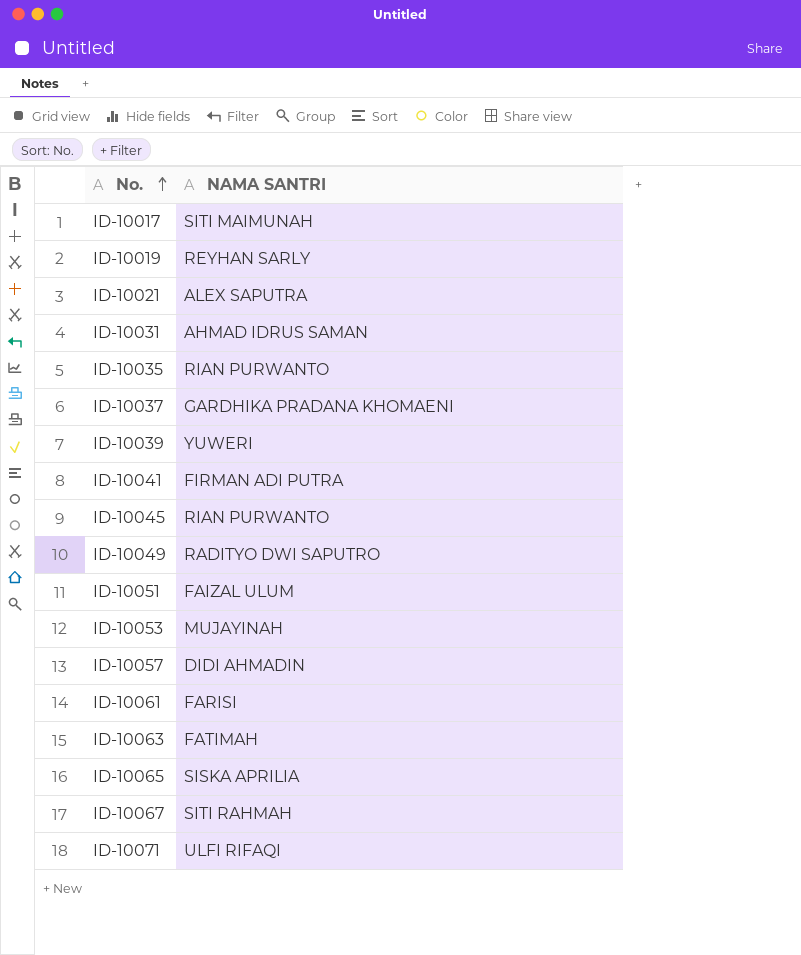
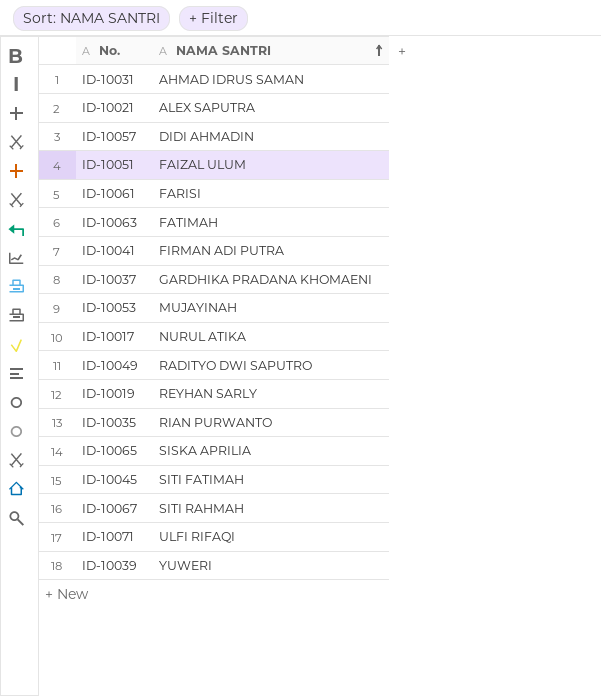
row order: No. ascending -> NAMA SANTRI ascending
ID-10017 | NAMA SANTRI: SITI MAIMUNAH -> NURUL ATIKA
ID-10045 | NAMA SANTRI: RIAN PURWANTO -> SITI FATIMAH

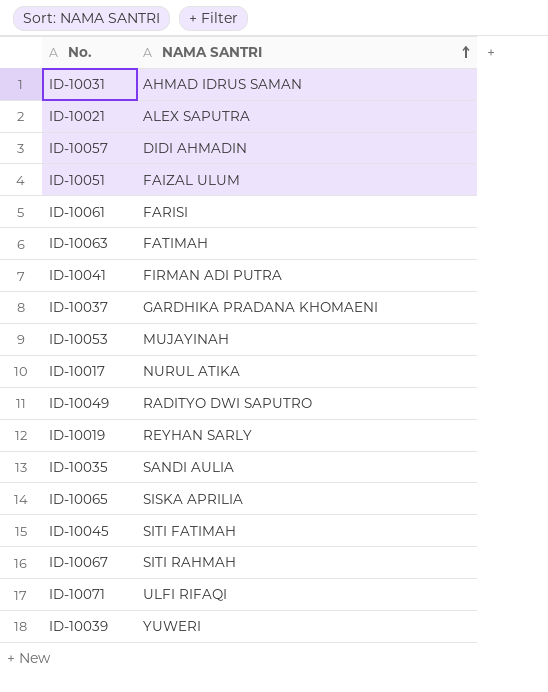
ID-10035 | NAMA SANTRI: RIAN PURWANTO -> SANDI AULIA

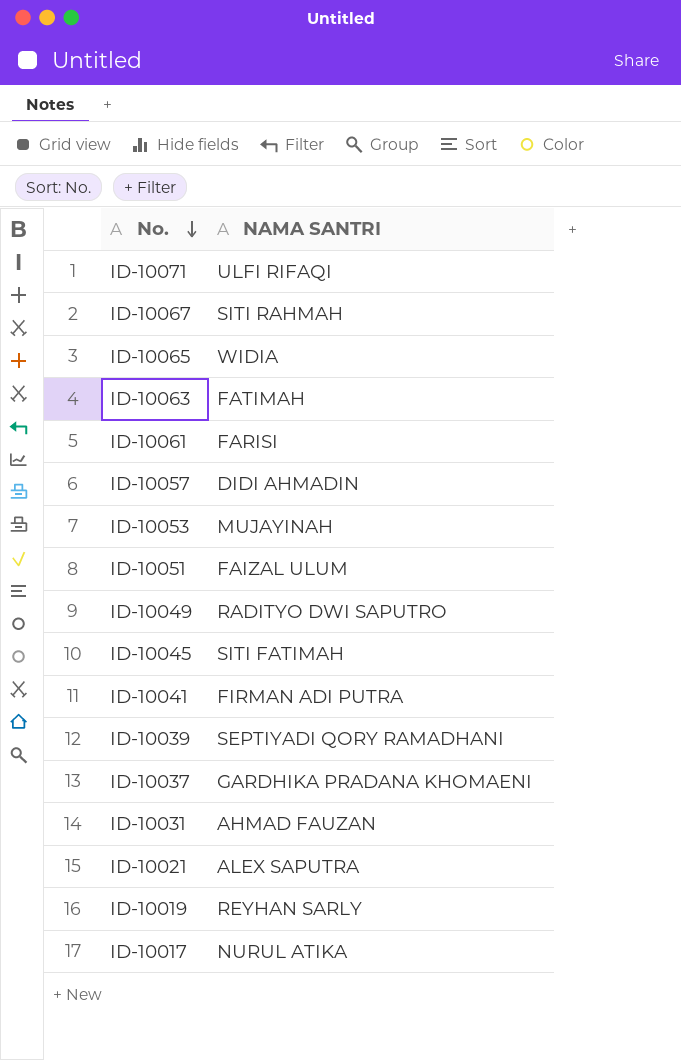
row order: NAMA SANTRI ascending -> No. descending
row ID-10035: SANDI AULIA -> none
ID-10065 | NAMA SANTRI: SISKA APRILIA -> WIDIA
ID-10039 | NAMA SANTRI: YUWERI -> SEPTIYADI QORY RAMADHANI
ID-10031 | NAMA SANTRI: AHMAD IDRUS SAMAN -> AHMAD FAUZAN

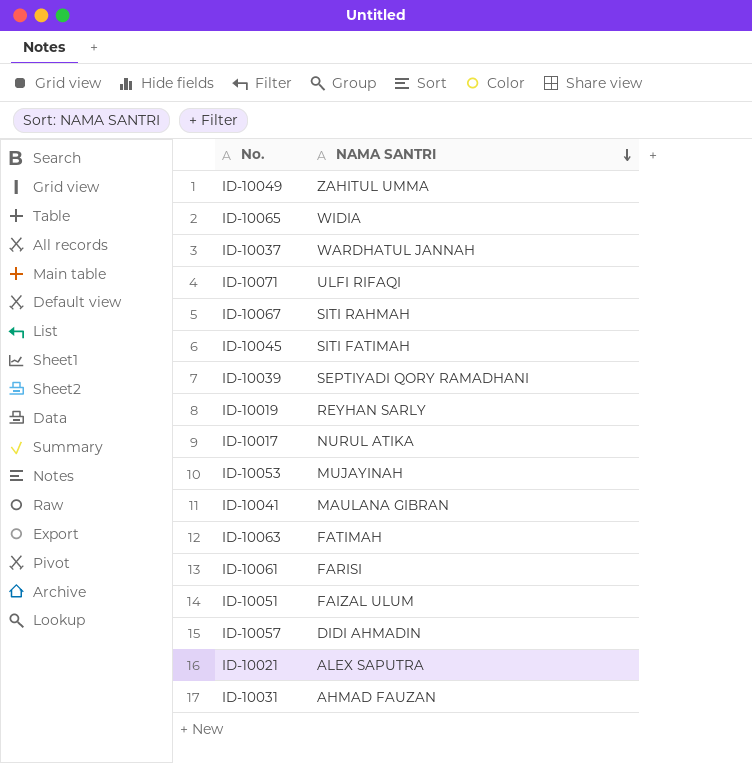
row order: No. descending -> NAMA SANTRI descending
ID-10049 | NAMA SANTRI: RADITYO DWI SAPUTRO -> ZAHITUL UMMA
ID-10037 | NAMA SANTRI: GARDHIKA PRADANA KHOMAENI -> WARDHATUL JANNAH
ID-10041 | NAMA SANTRI: FIRMAN ADI PUTRA -> MAULANA GIBRAN

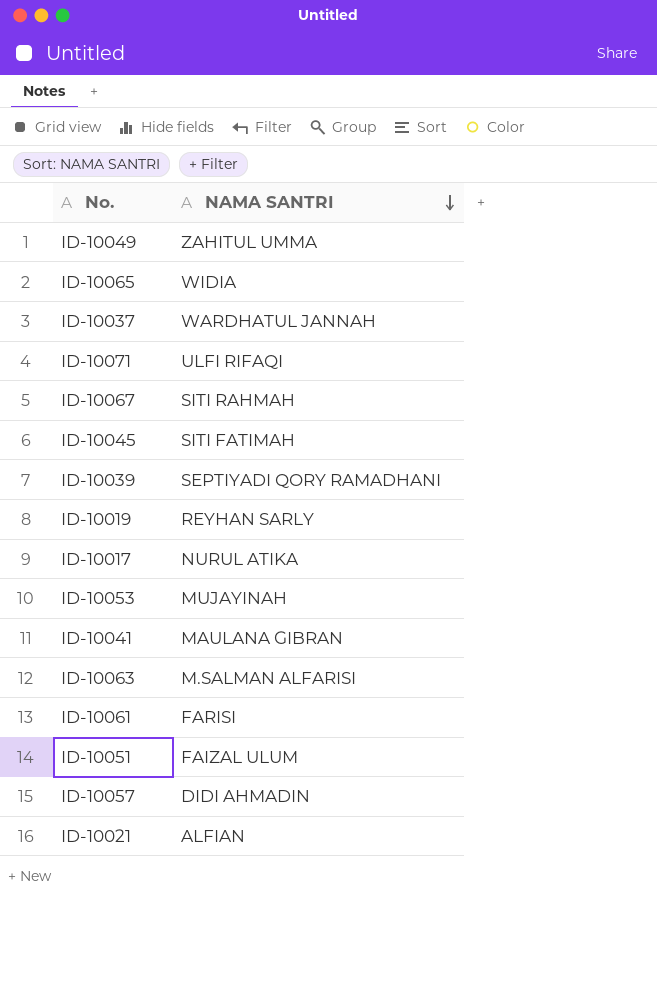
row ID-10031: AHMAD FAUZAN -> none
ID-10063 | NAMA SANTRI: FATIMAH -> M.SALMAN ALFARISI
ID-10021 | NAMA SANTRI: ALEX SAPUTRA -> ALFIAN

